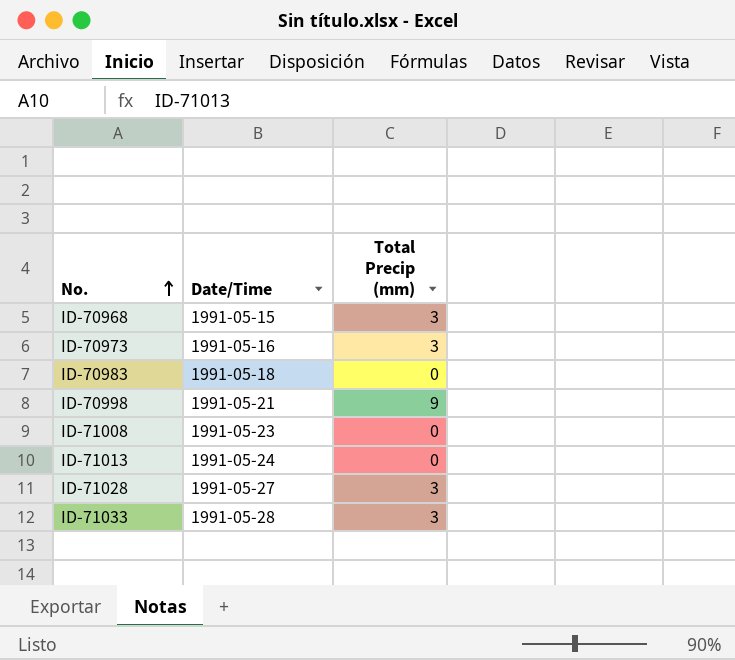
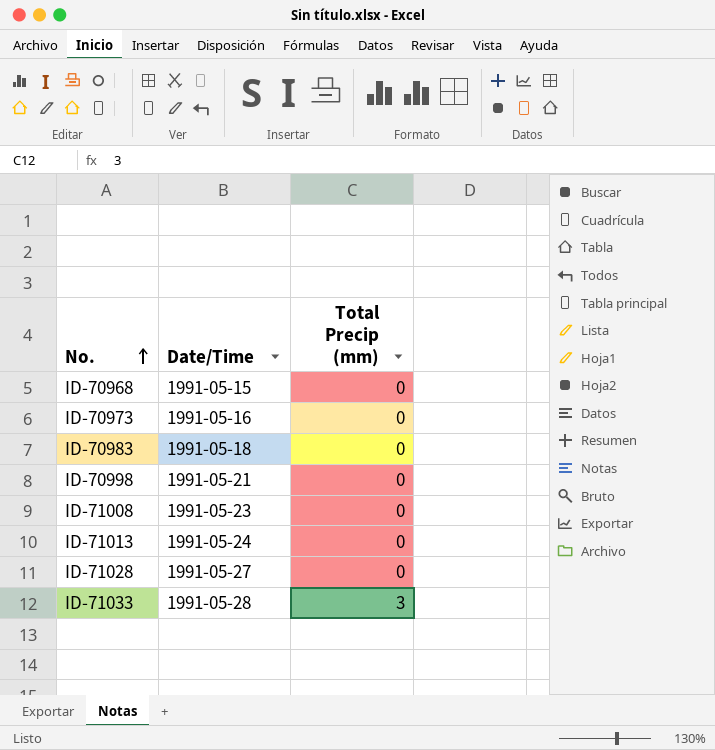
ID-70968 | Total Precip (mm): 3 -> 0
ID-70973 | Total Precip (mm): 3 -> 0
ID-70998 | Total Precip (mm): 9 -> 0
ID-71028 | Total Precip (mm): 3 -> 0

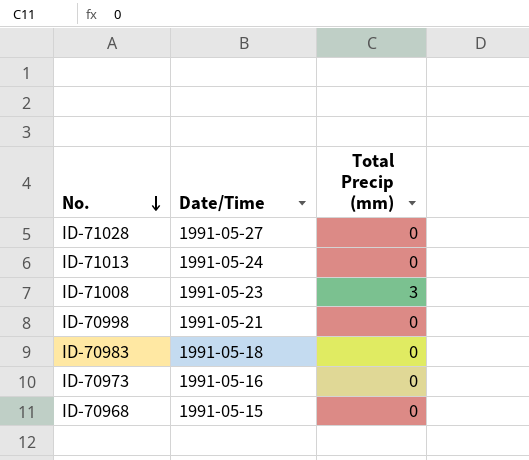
row order: No. ascending -> No. descending
row ID-71033: 1991-05-28 | 3 -> none
ID-71008 | Total Precip (mm): 0 -> 3

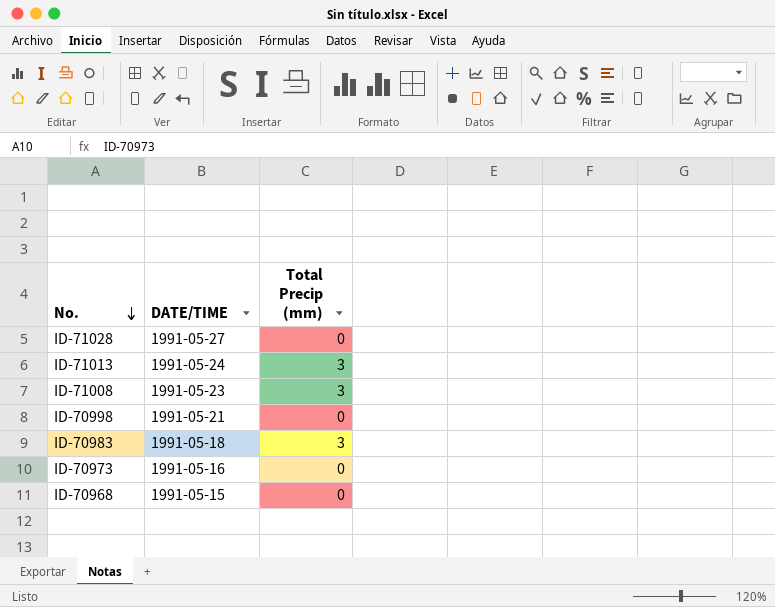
column name: Date/Time -> DATE/TIME
ID-71013 | Total Precip (mm): 0 -> 3
ID-70983 | Total Precip (mm): 0 -> 3

